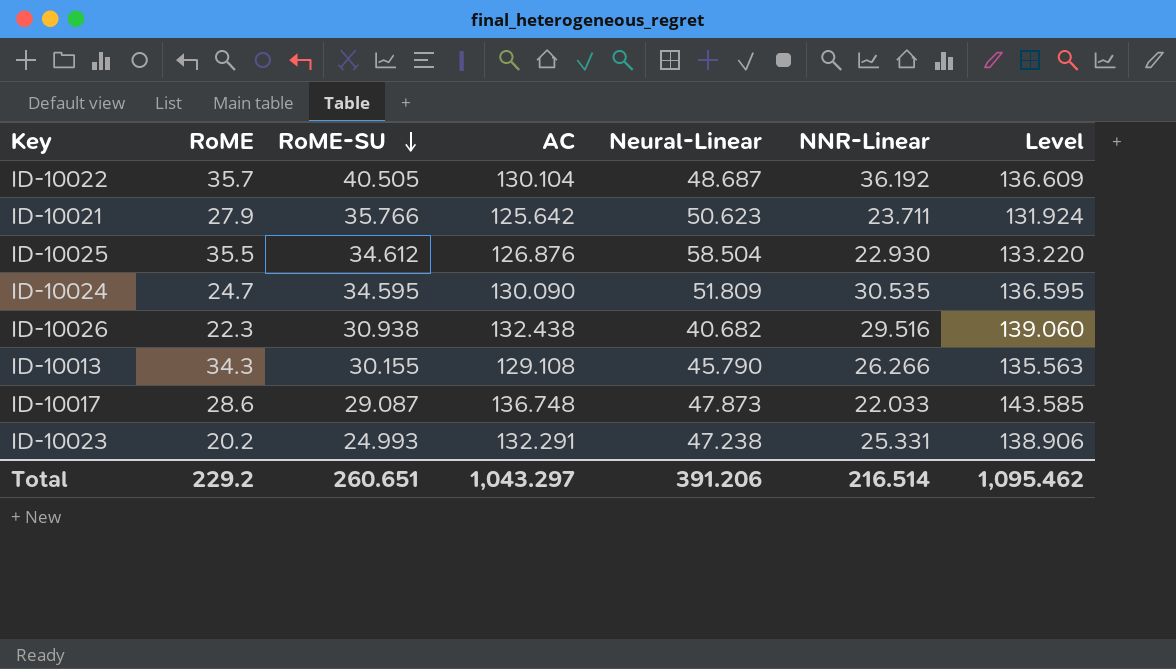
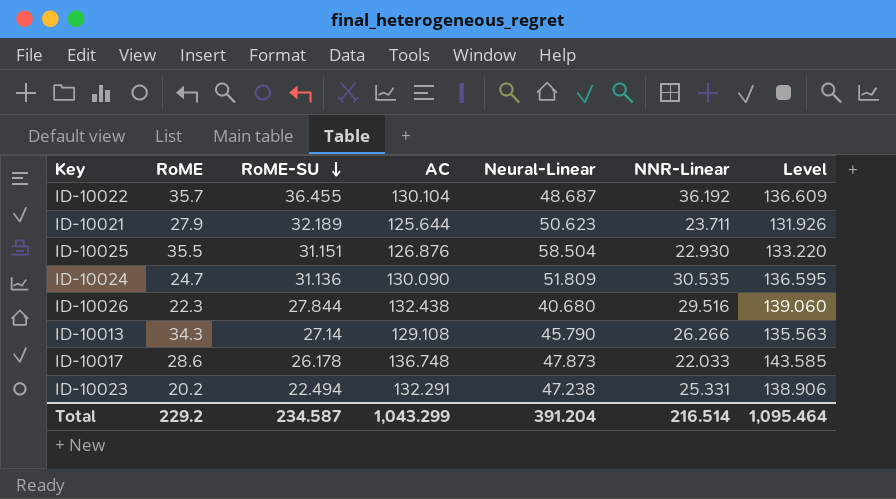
ID-10022 | RoME-SU: 40.505 -> 36.455
ID-10021 | RoME-SU: 35.766 -> 32.189
ID-10021 | AC: 125.642 -> 125.644
ID-10021 | Level: 131.924 -> 131.926
ID-10025 | RoME-SU: 34.612 -> 31.151
ID-10024 | RoME-SU: 34.595 -> 31.136
ID-10026 | RoME-SU: 30.938 -> 27.844
ID-10026 | Neural-Linear: 40.682 -> 40.680
ID-10013 | RoME-SU: 30.155 -> 27.14
ID-10017 | RoME-SU: 29.087 -> 26.178
ID-10023 | RoME-SU: 24.993 -> 22.494
Total | RoME-SU: 260.651 -> 234.587
Total | AC: 1,043.297 -> 1,043.299
Total | Neural-Linear: 391.206 -> 391.204
Total | Level: 1,095.462 -> 1,095.464

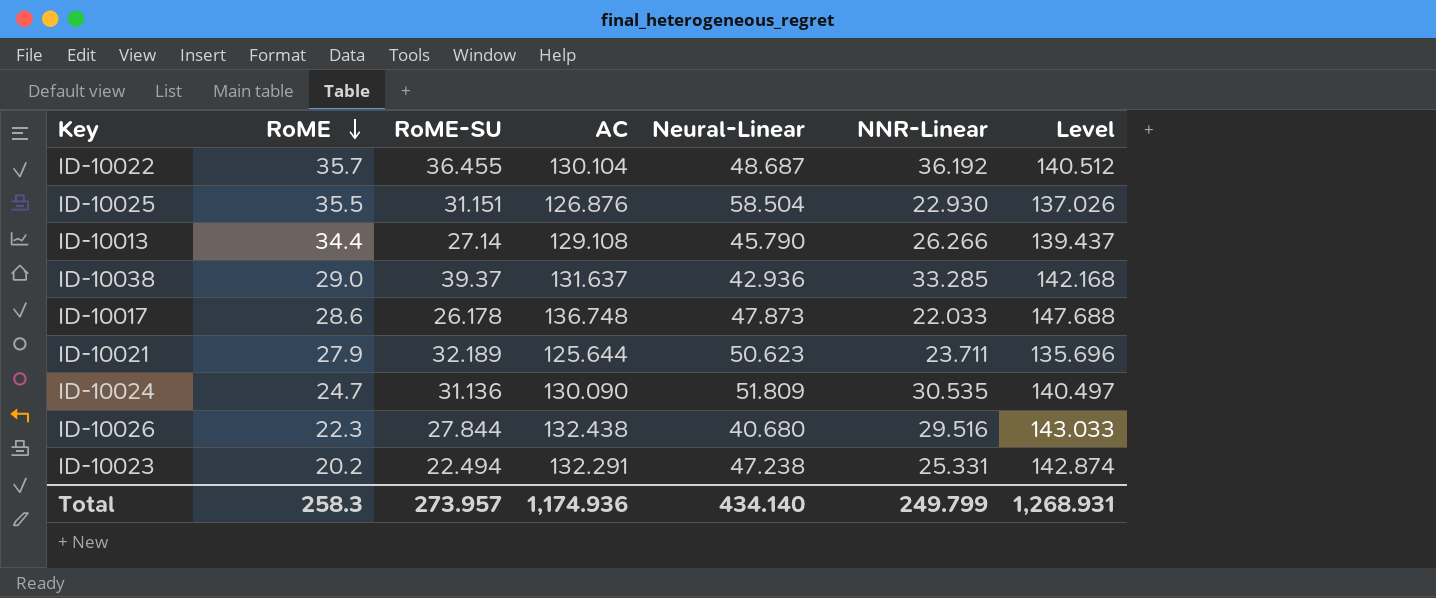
row order: RoME-SU descending -> RoME descending
column Level | formula: [AC] * 1.05 -> [AC] * 1.08
ID-10013 | RoME: 34.3 -> 34.4
row ID-10038: none -> 29.0 | 39.37 | 131.637 | 42.936 | 33.285 | 142.168
Total | RoME: 229.2 -> 258.3
Total | RoME-SU: 234.587 -> 273.957
Total | AC: 1,043.299 -> 1,174.936
Total | Neural-Linear: 391.204 -> 434.140
Total | NNR-Linear: 216.514 -> 249.799
Total | Level: 1,095.464 -> 1,268.931

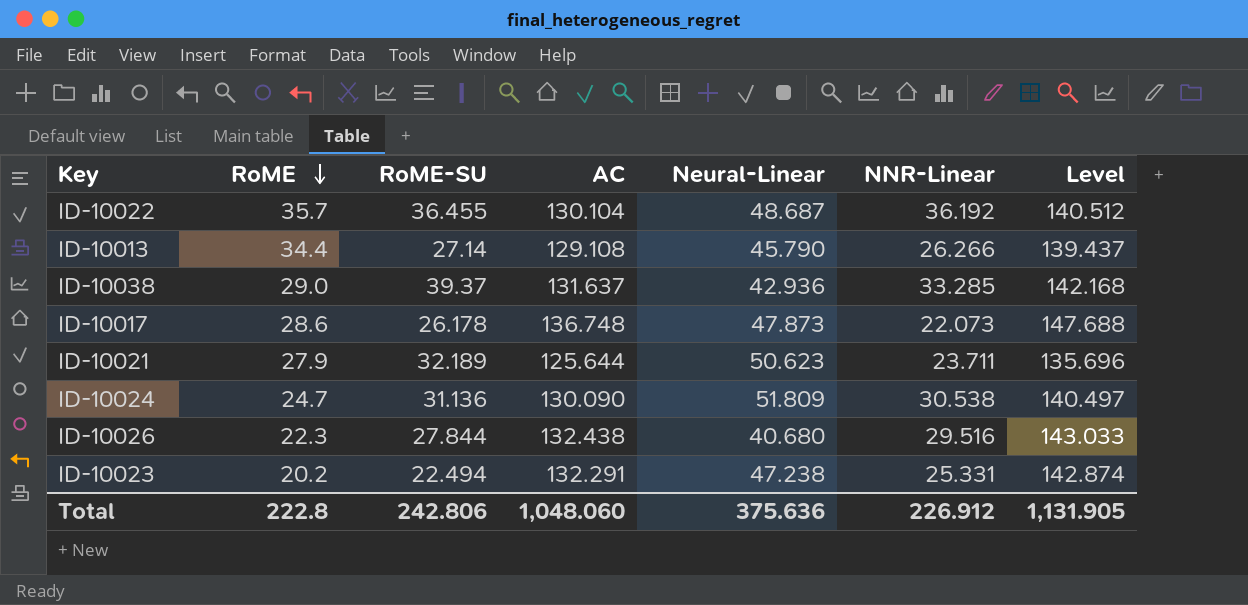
row ID-10025: 35.5 | 31.151 | 126.876 | 58.504 | 22.930 | 137.026 -> none
ID-10017 | NNR-Linear: 22.033 -> 22.073
ID-10024 | NNR-Linear: 30.535 -> 30.538
Total | RoME: 258.3 -> 222.8
Total | RoME-SU: 273.957 -> 242.806
Total | AC: 1,174.936 -> 1,048.060
Total | Neural-Linear: 434.140 -> 375.636
Total | NNR-Linear: 249.799 -> 226.912
Total | Level: 1,268.931 -> 1,131.905

